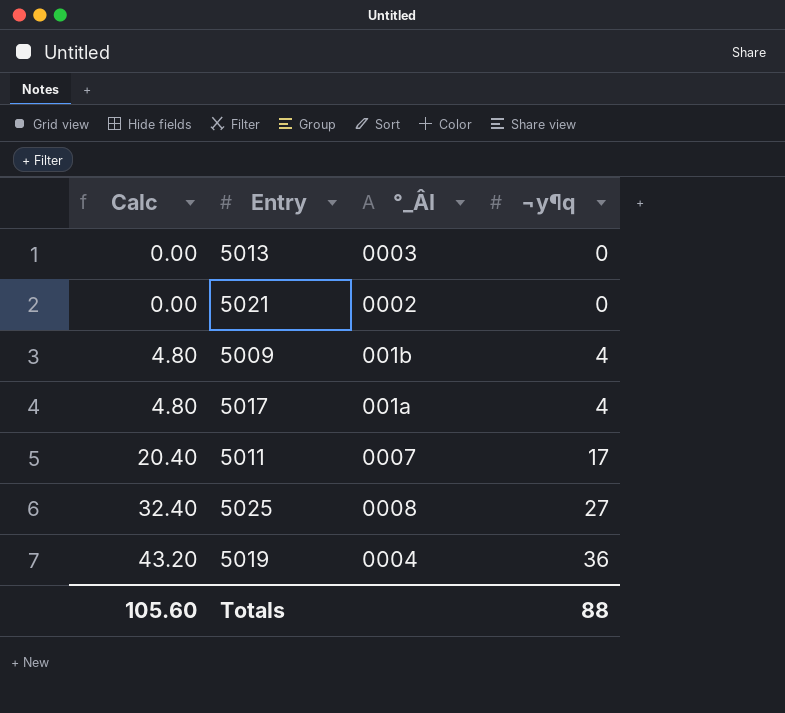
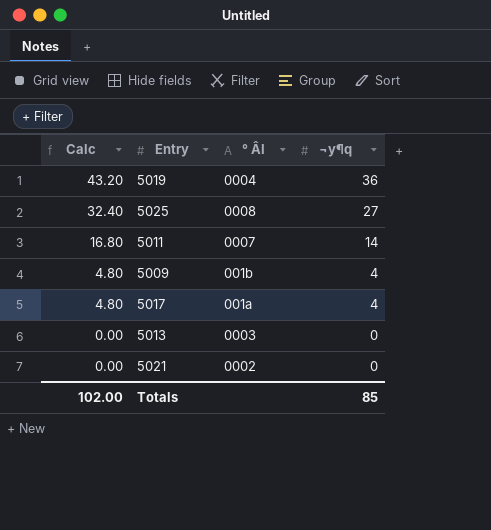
row order: Calc ascending -> Calc descending
column name: °_ÂI -> ° ÂI
5011 | Calc: 20.40 -> 16.80
5011 | ¬y¶q: 17 -> 14
Totals | Calc: 105.60 -> 102.00
Totals | ¬y¶q: 88 -> 85

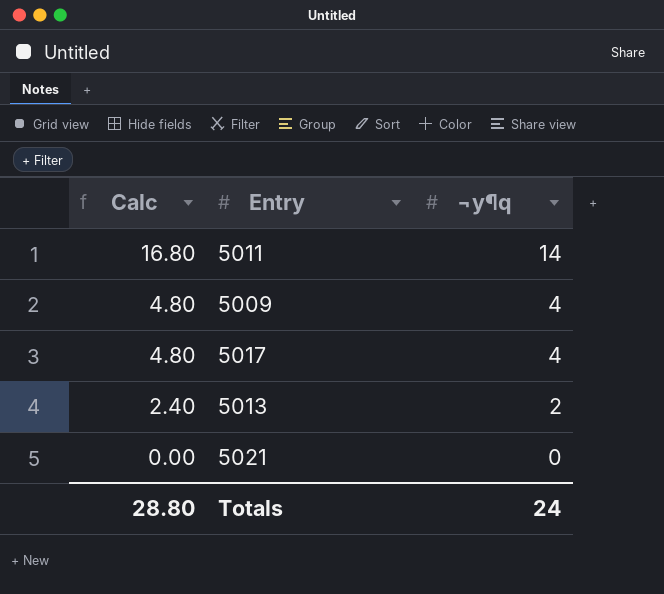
column ° ÂI | position: 3 -> none
row 5019: 43.20 | 0004 | 36 -> none
row 5025: 32.40 | 0008 | 27 -> none
5013 | Calc: 0.00 -> 2.40
5013 | ¬y¶q: 0 -> 2
Totals | Calc: 102.00 -> 28.80
Totals | ¬y¶q: 85 -> 24

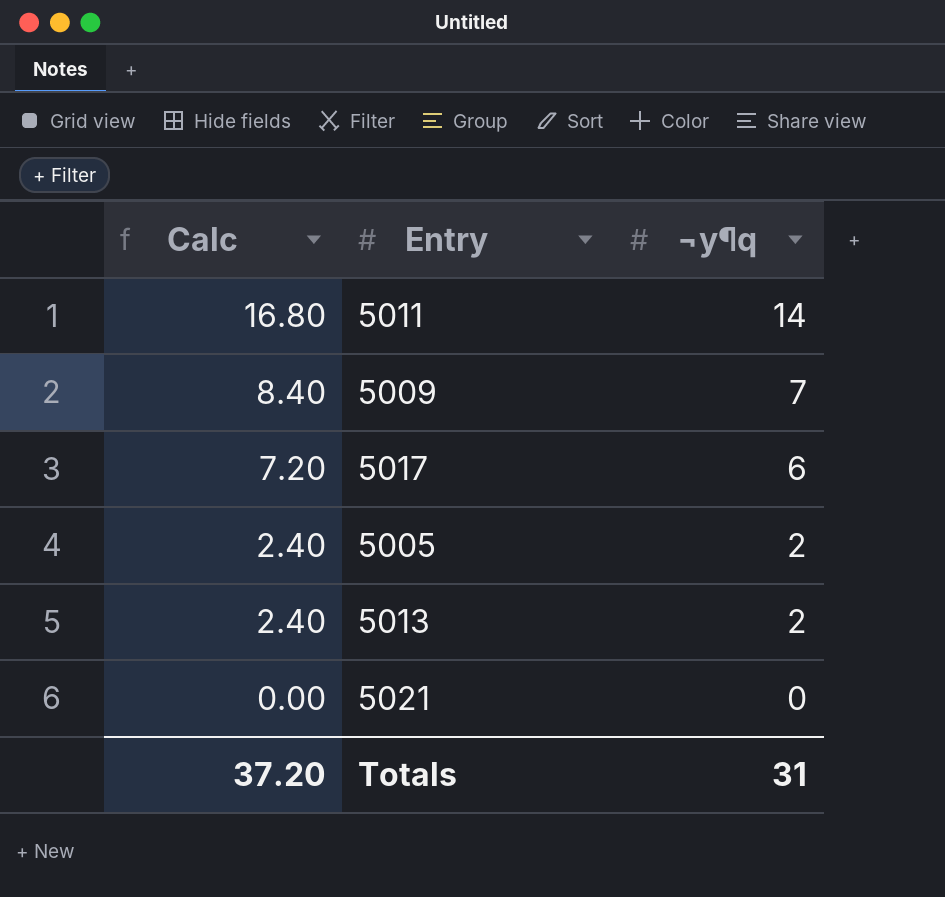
5009 | Calc: 4.80 -> 8.40
5009 | ¬y¶q: 4 -> 7
5017 | Calc: 4.80 -> 7.20
5017 | ¬y¶q: 4 -> 6
row 5005: none -> 2.40 | 2
Totals | Calc: 28.80 -> 37.20
Totals | ¬y¶q: 24 -> 31

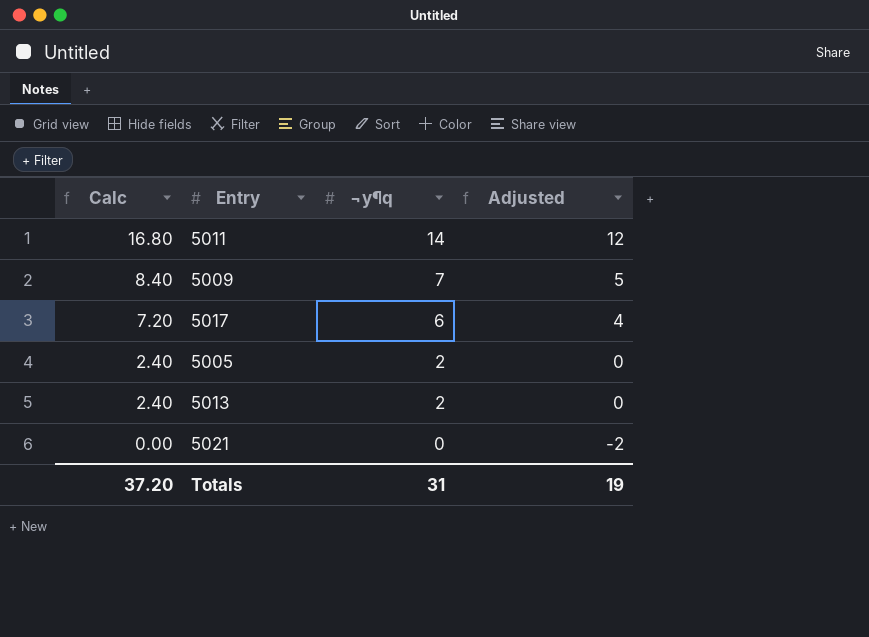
column Adjusted | formula: none -> [¬y¶q] - 2

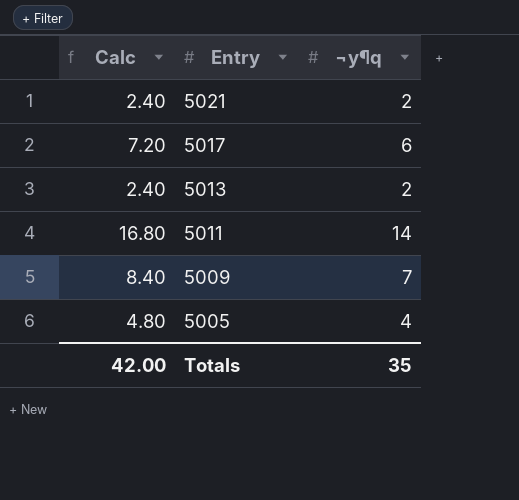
row order: Calc descending -> Entry descending
column Adjusted | formula: [¬y¶q] - 2 -> none
5021 | Calc: 0.00 -> 2.40
5021 | ¬y¶q: 0 -> 2
5005 | Calc: 2.40 -> 4.80
5005 | ¬y¶q: 2 -> 4
Totals | Calc: 37.20 -> 42.00
Totals | ¬y¶q: 31 -> 35

